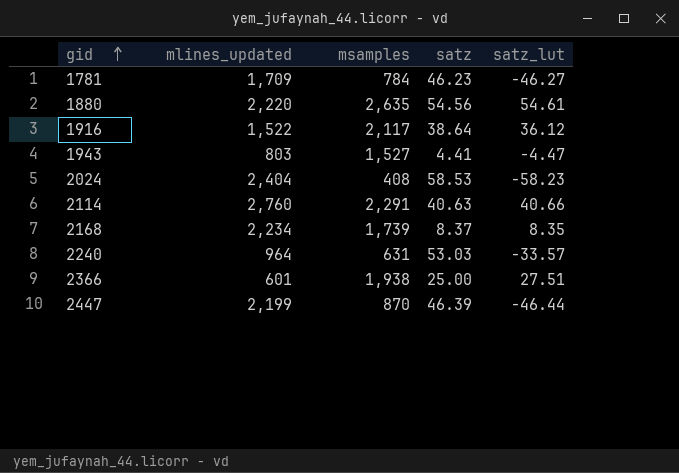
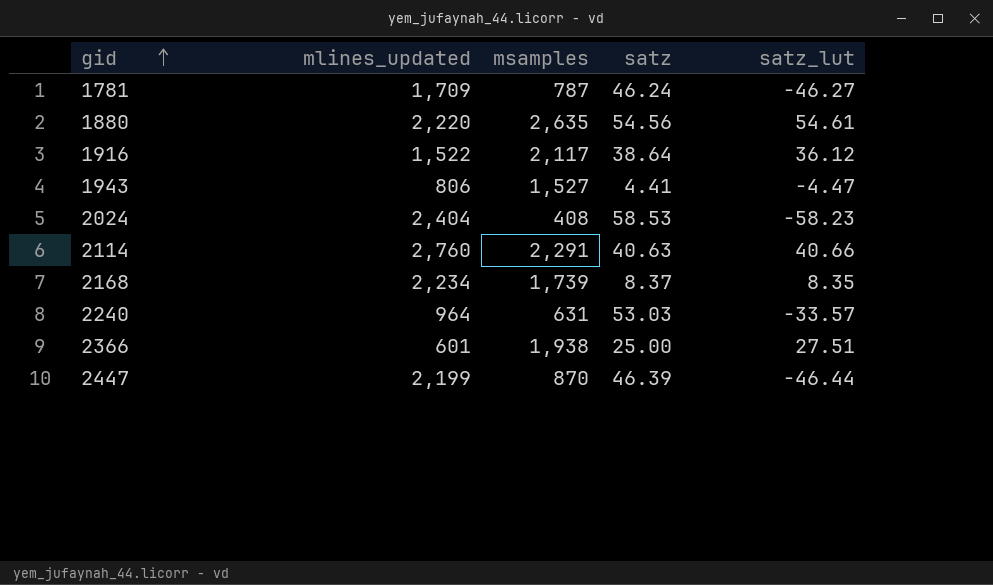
1781 | msamples: 784 -> 787
1781 | satz: 46.23 -> 46.24
1943 | mlines_updated: 803 -> 806

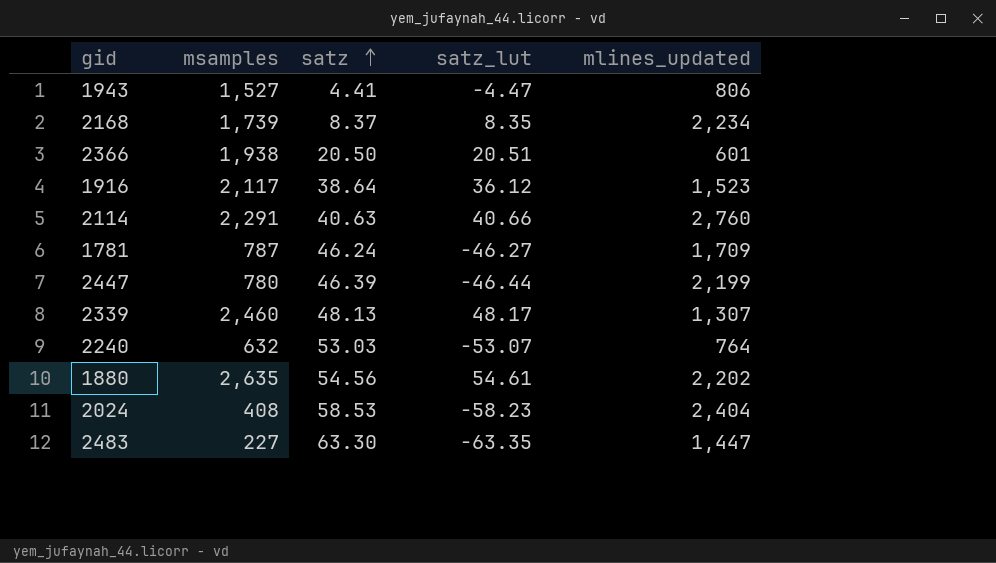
row order: gid ascending -> satz ascending
column mlines_updated | position: 2 -> 5
2366 | satz: 25.00 -> 20.50
2366 | satz_lut: 27.51 -> 20.51
1916 | mlines_updated: 1,522 -> 1,523
2447 | msamples: 870 -> 780
row 2339: none -> 2,460 | 48.13 | 48.17 | 1,307
2240 | msamples: 631 -> 632
2240 | satz_lut: -33.57 -> -53.07
2240 | mlines_updated: 964 -> 764
1880 | mlines_updated: 2,220 -> 2,202
row 2483: none -> 227 | 63.30 | -63.35 | 1,447

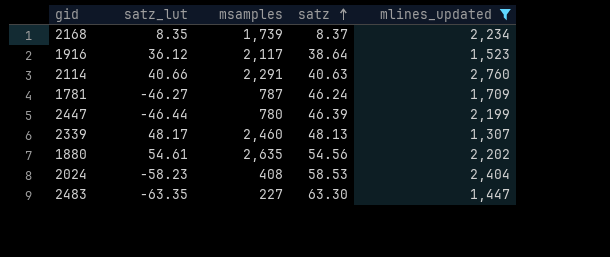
filter: none -> mlines_updated >= 1,307
column satz_lut | position: 4 -> 2

